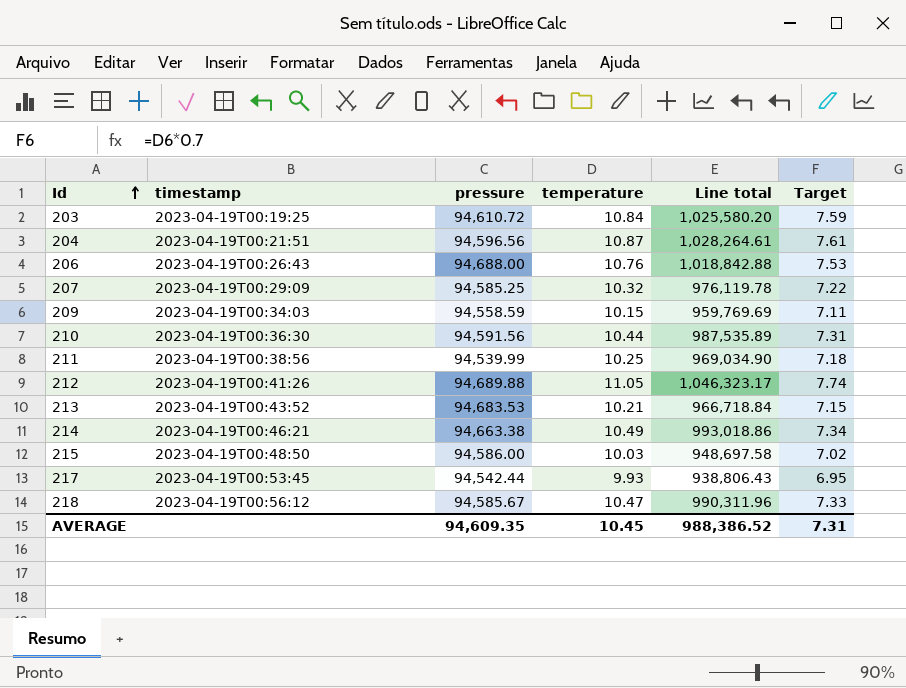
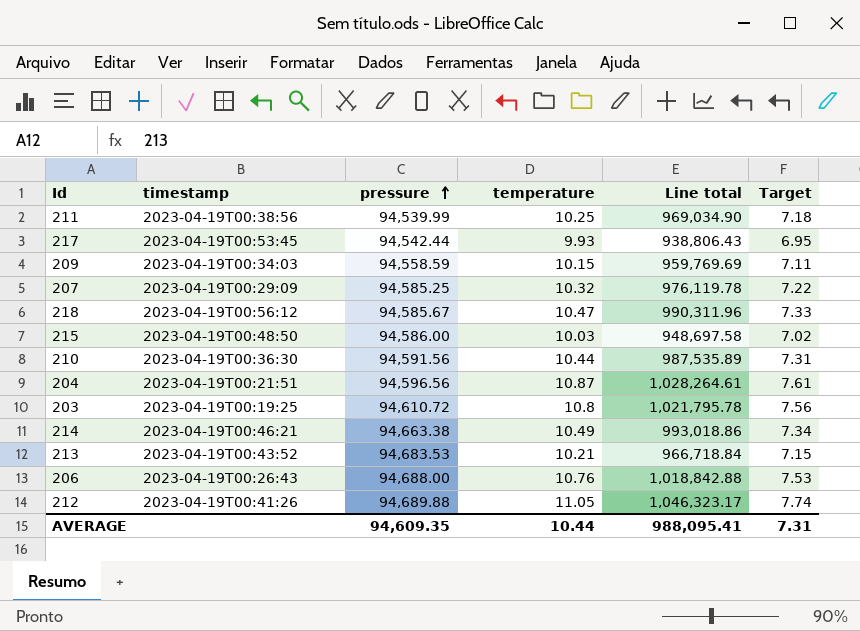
row order: Id ascending -> pressure ascending
203 | temperature: 10.84 -> 10.8
203 | Line total: 1,025,580.20 -> 1,021,795.78
203 | Target: 7.59 -> 7.56
AVERAGE | temperature: 10.45 -> 10.44
AVERAGE | Line total: 988,386.52 -> 988,095.41

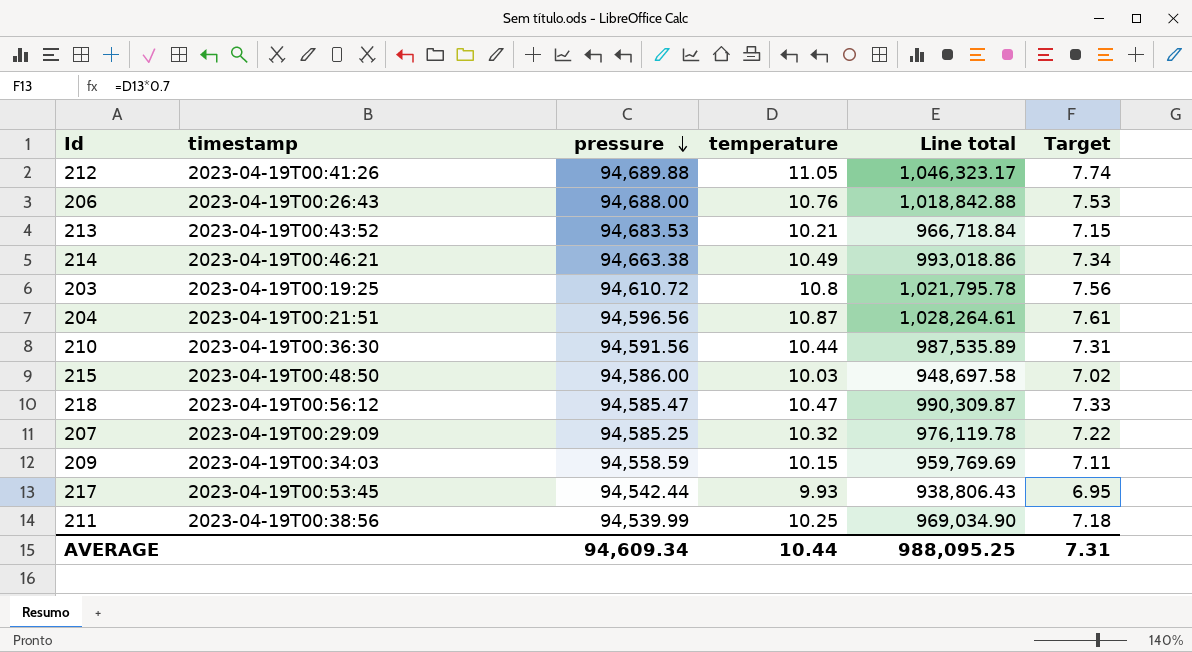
row order: pressure ascending -> pressure descending
218 | pressure: 94,585.67 -> 94,585.47
218 | Line total: 990,311.96 -> 990,309.87
AVERAGE | pressure: 94,609.35 -> 94,609.34
AVERAGE | Line total: 988,095.41 -> 988,095.25

